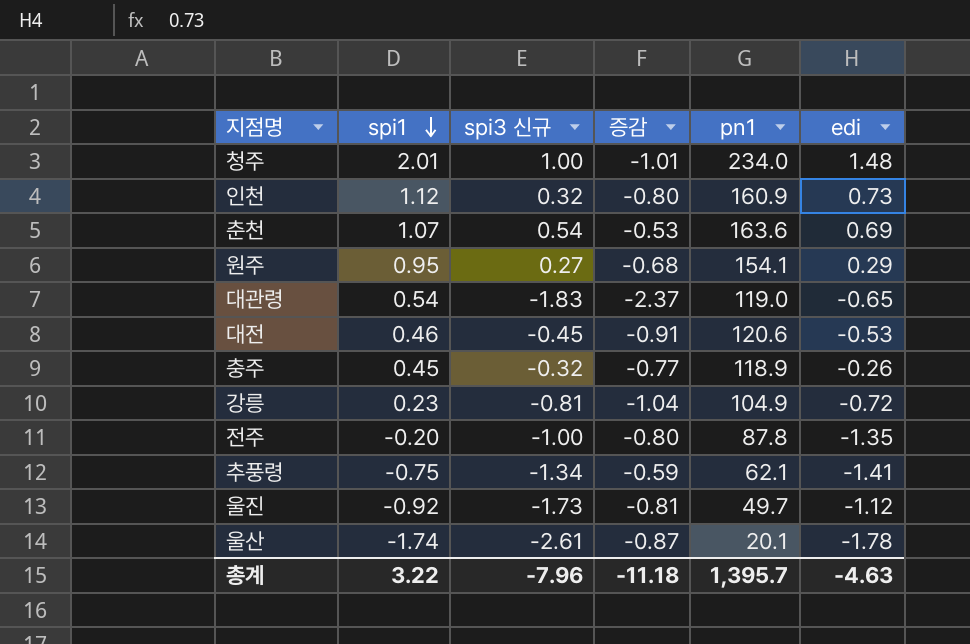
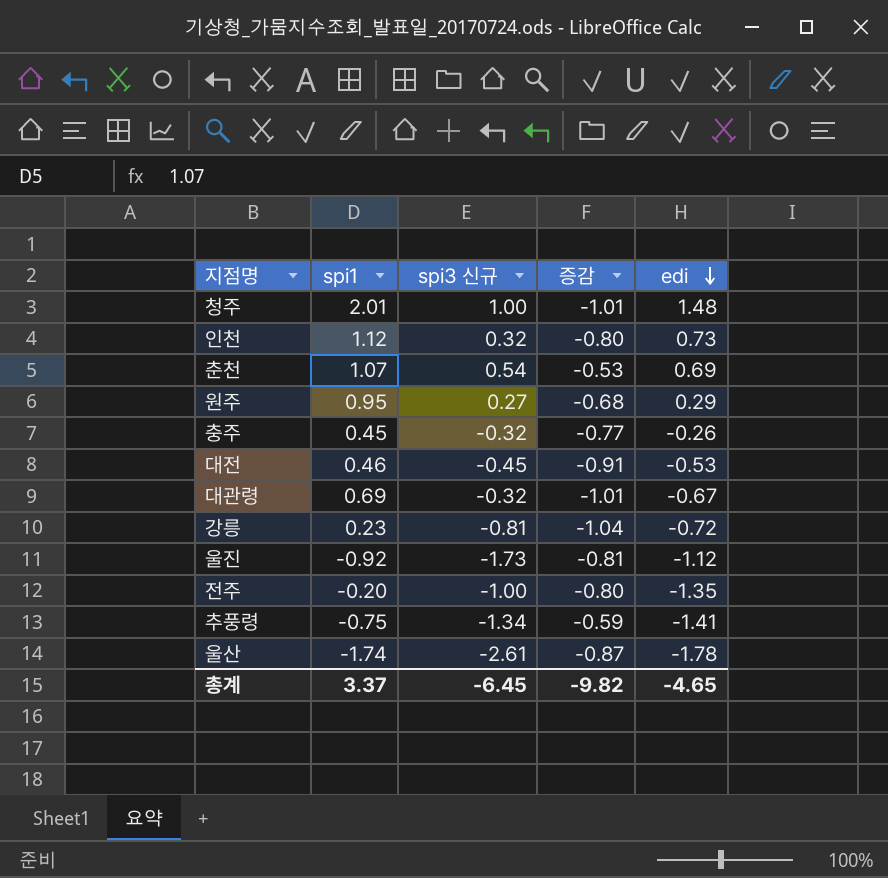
row order: spi1 descending -> edi descending
column pn1 | position: 5 -> none
대관령 | spi1: 0.54 -> 0.69
대관령 | spi3 신규: -1.83 -> -0.32
대관령 | 증감: -2.37 -> -1.01
대관령 | edi: -0.65 -> -0.67
총계 | spi1: 3.22 -> 3.37
총계 | spi3 신규: -7.96 -> -6.45
총계 | 증감: -11.18 -> -9.82
총계 | edi: -4.63 -> -4.65

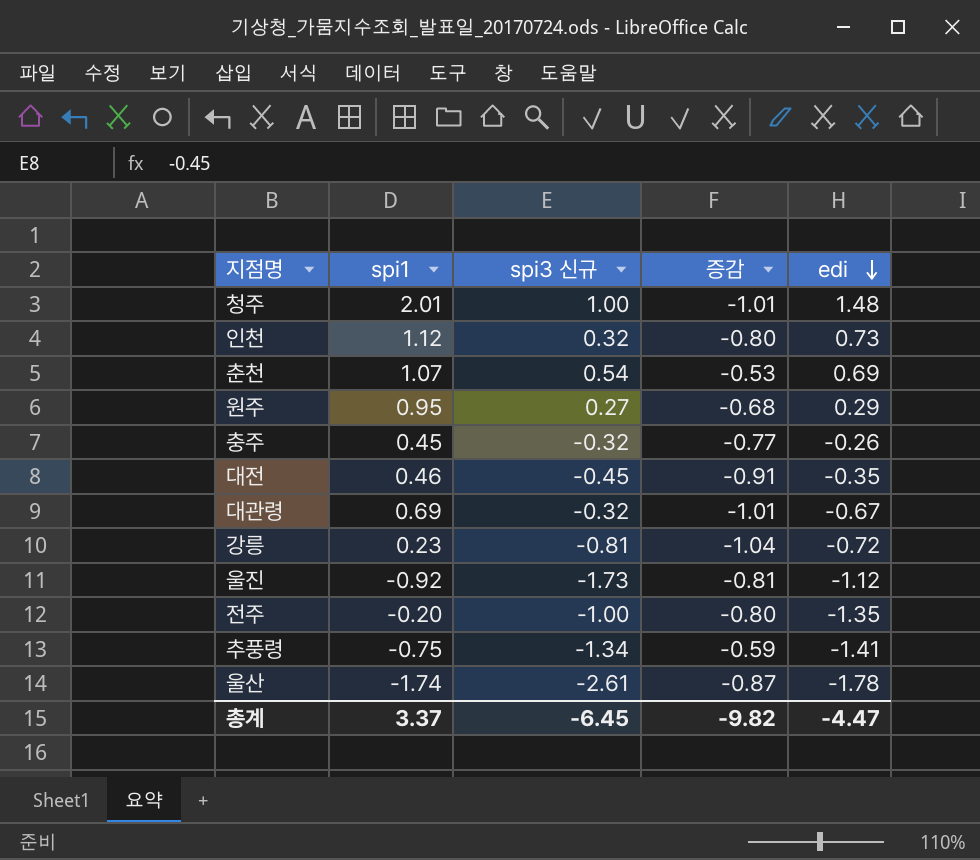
대전 | edi: -0.53 -> -0.35
총계 | edi: -4.65 -> -4.47

